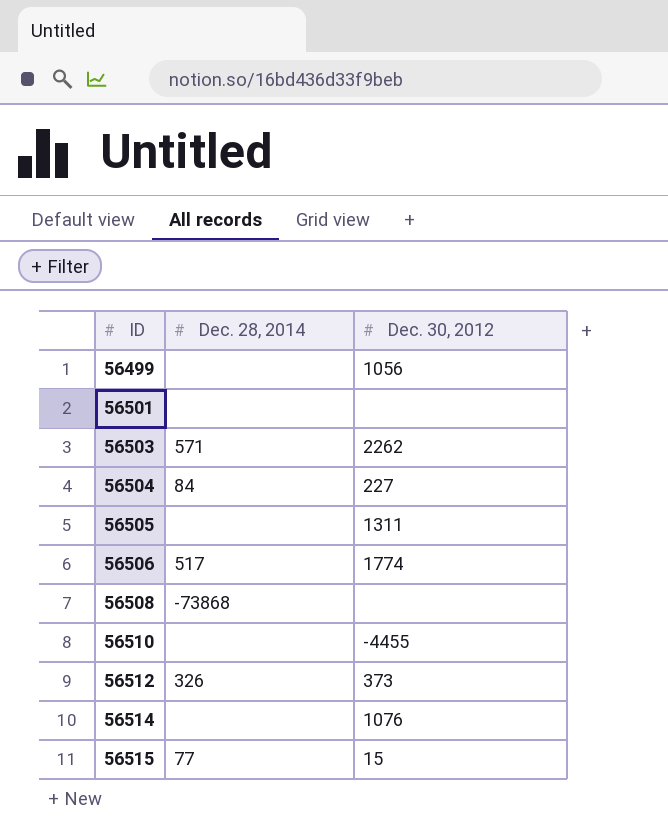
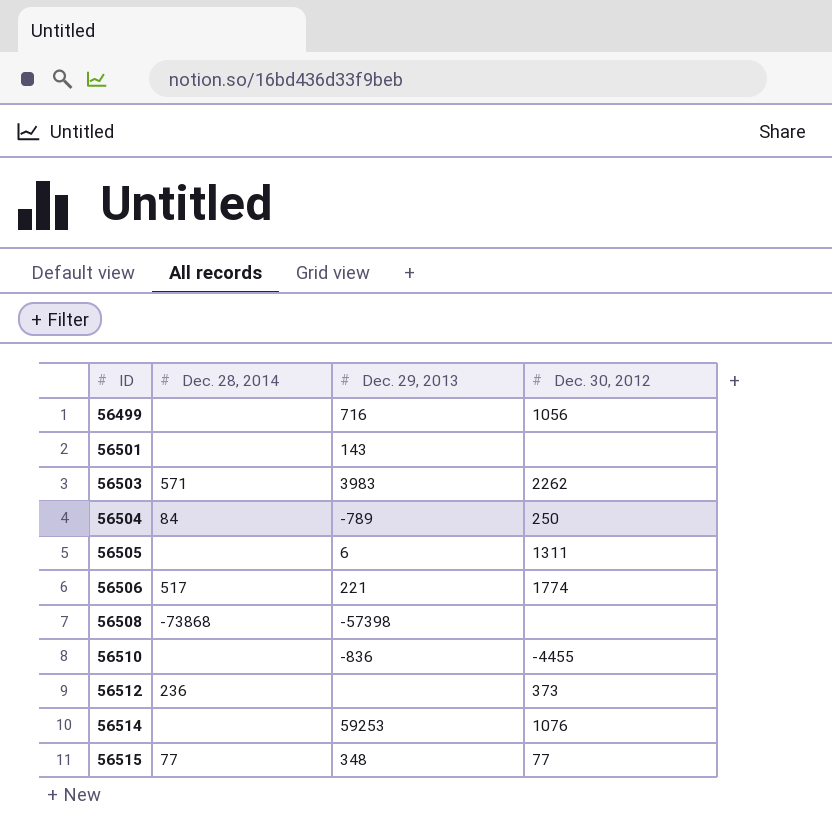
column Dec. 29, 2013 | position: none -> 3
56504 | Dec. 30, 2012: 227 -> 250
56512 | Dec. 28, 2014: 326 -> 236
56515 | Dec. 30, 2012: 15 -> 77

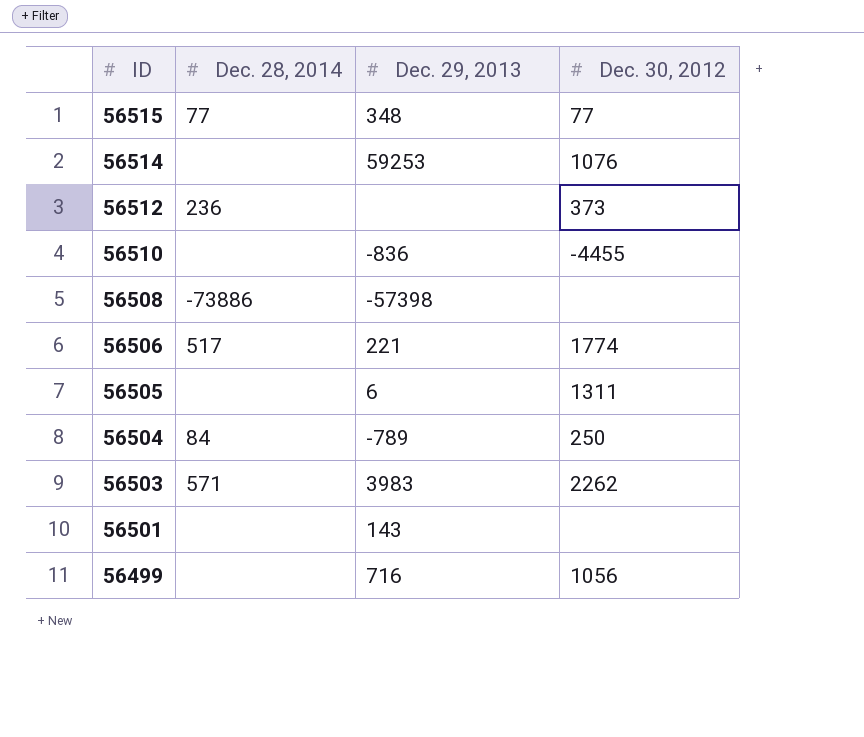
row order: ID ascending -> ID descending
56508 | Dec. 28, 2014: -73868 -> -73886

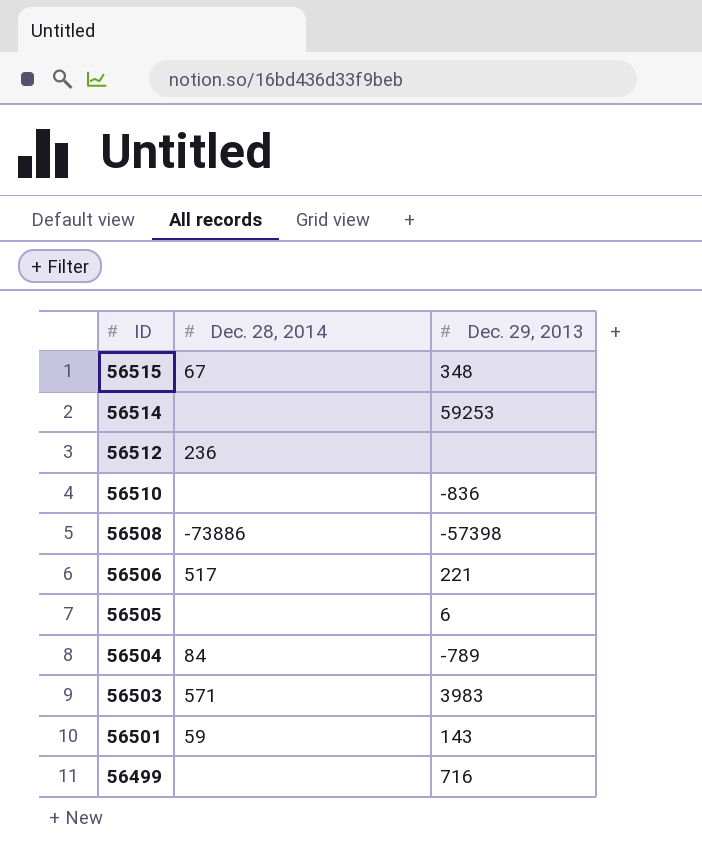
column Dec. 30, 2012 | position: 4 -> none
56515 | Dec. 28, 2014: 77 -> 67
56501 | Dec. 28, 2014: none -> 59

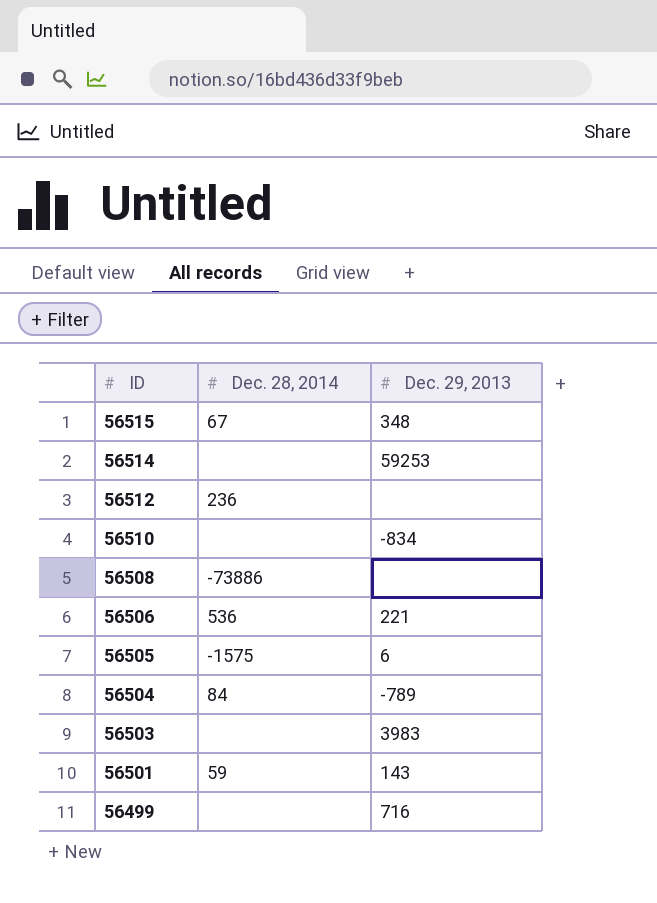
56510 | Dec. 29, 2013: -836 -> -834
56508 | Dec. 29, 2013: -57398 -> none
56506 | Dec. 28, 2014: 517 -> 536
56505 | Dec. 28, 2014: none -> -1575
56503 | Dec. 28, 2014: 571 -> none

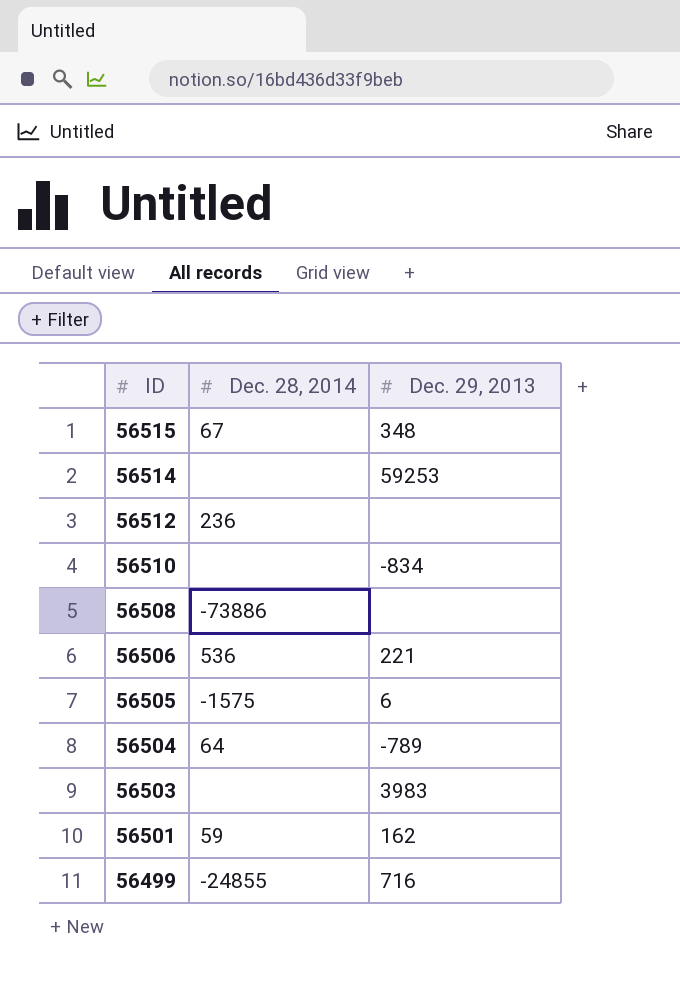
56504 | Dec. 28, 2014: 84 -> 64
56501 | Dec. 29, 2013: 143 -> 162
56499 | Dec. 28, 2014: none -> -24855

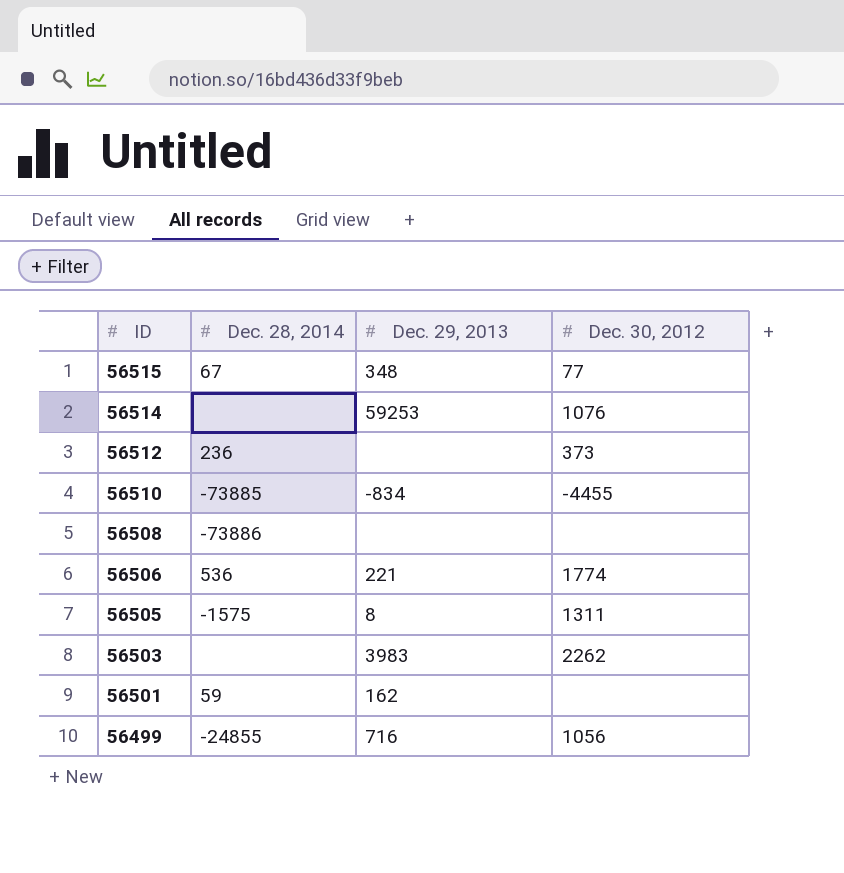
column Dec. 30, 2012 | position: none -> 4
row 56504: 64 | -789 -> none
56510 | Dec. 28, 2014: none -> -73885
56505 | Dec. 29, 2013: 6 -> 8

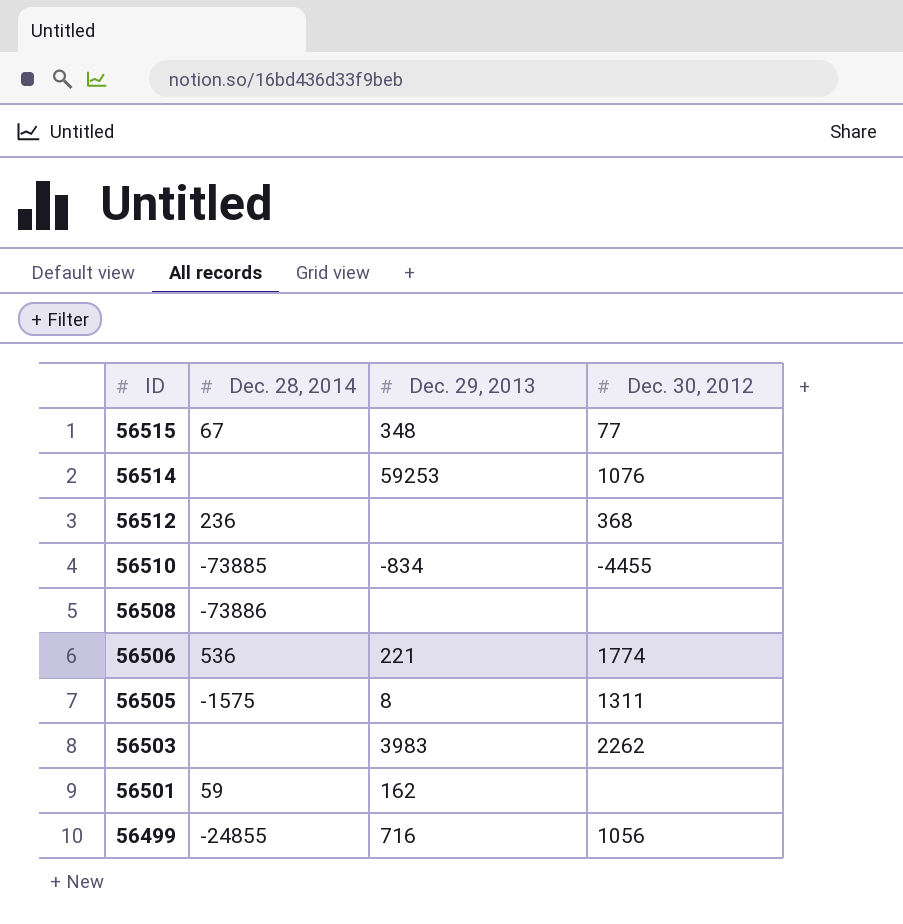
56512 | Dec. 30, 2012: 373 -> 368

